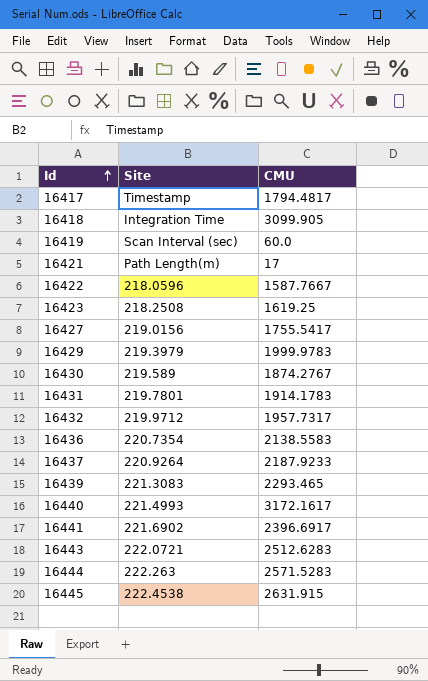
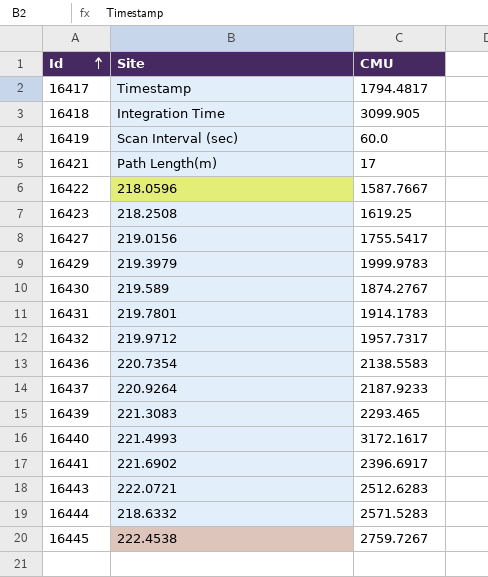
16444 | Site: 222.263 -> 218.6332
16445 | CMU: 2631.915 -> 2759.7267

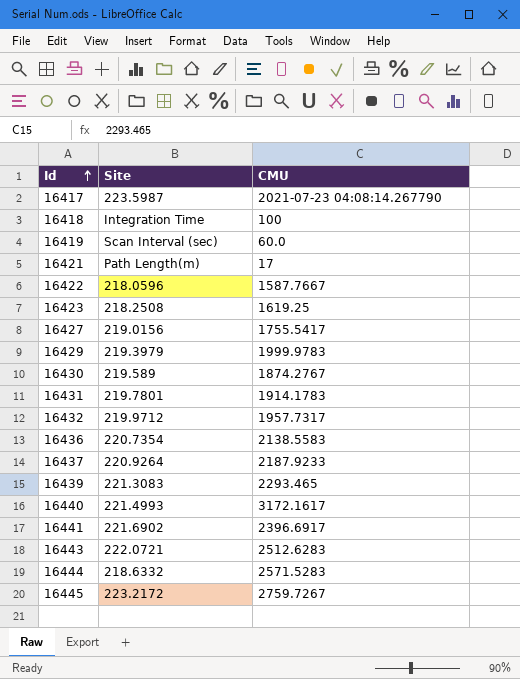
16417 | Site: Timestamp -> 223.5987
16417 | CMU: 1794.4817 -> 2021-07-23 04:08:14.267790
16418 | CMU: 3099.905 -> 100
16445 | Site: 222.4538 -> 223.2172

